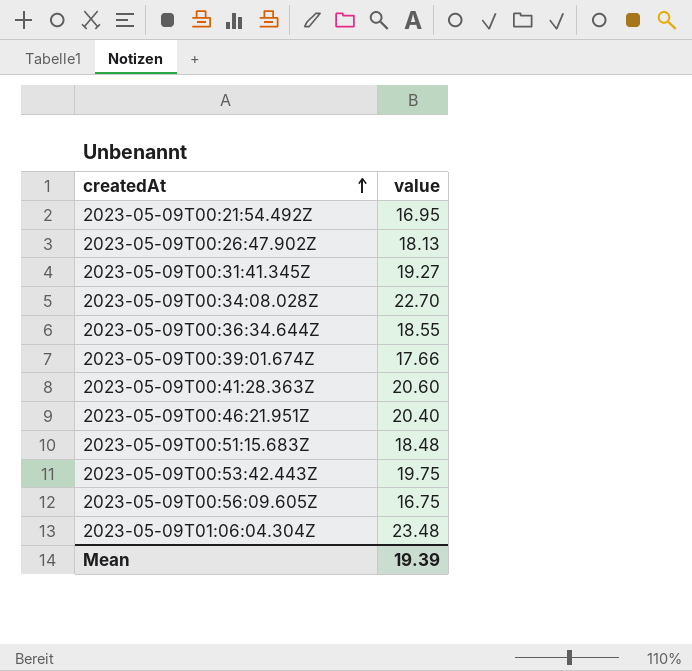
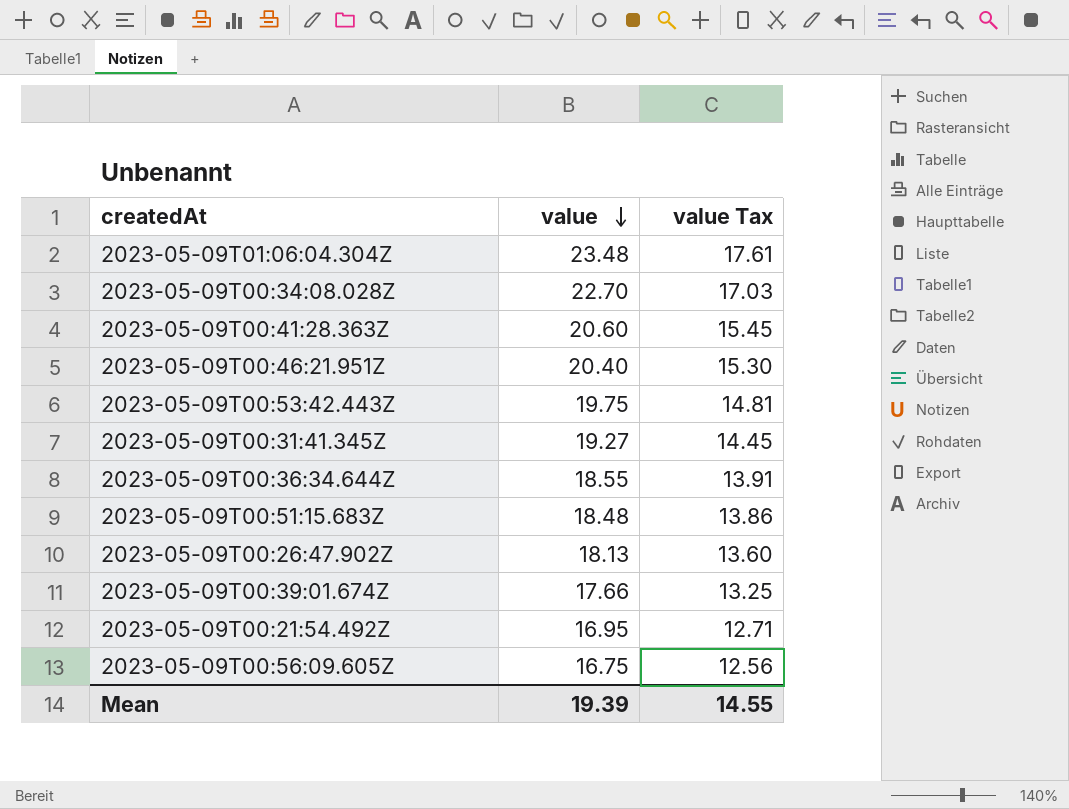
row order: createdAt ascending -> value descending
column value Tax | formula: none -> [value] * 0.75

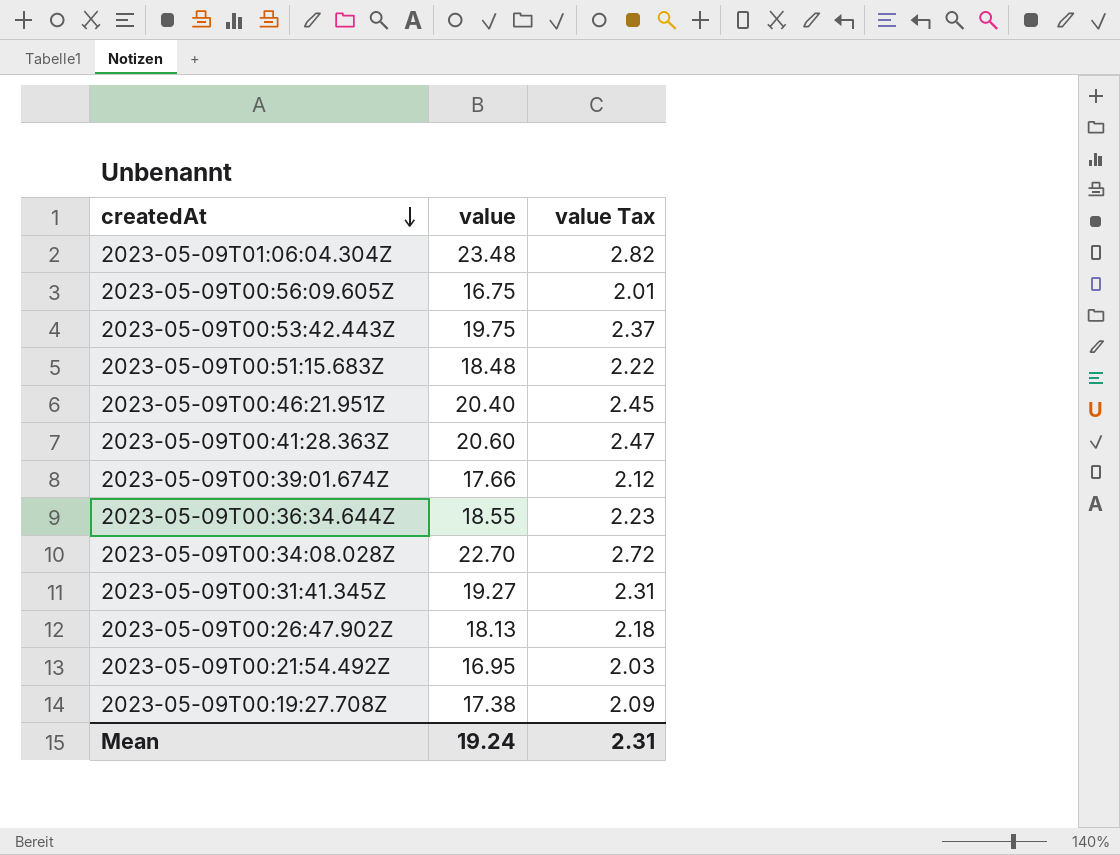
row order: value descending -> createdAt descending
column value Tax | formula: [value] * 0.75 -> [value] * 0.12
row 2023-05-09T00:19:27.708Z: none -> 17.38 | 2.09
Mean | value: 19.39 -> 19.24
Mean | value Tax: 14.55 -> 2.31

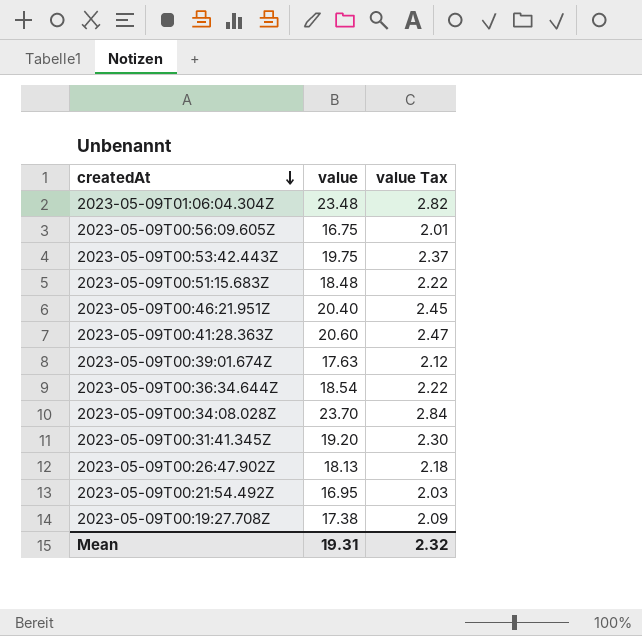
2023-05-09T00:39:01.674Z | value: 17.66 -> 17.63
2023-05-09T00:36:34.644Z | value: 18.55 -> 18.54
2023-05-09T00:36:34.644Z | value Tax: 2.23 -> 2.22
2023-05-09T00:34:08.028Z | value: 22.70 -> 23.70
2023-05-09T00:34:08.028Z | value Tax: 2.72 -> 2.84
2023-05-09T00:31:41.345Z | value: 19.27 -> 19.20
2023-05-09T00:31:41.345Z | value Tax: 2.31 -> 2.30
Mean | value: 19.24 -> 19.31
Mean | value Tax: 2.31 -> 2.32

